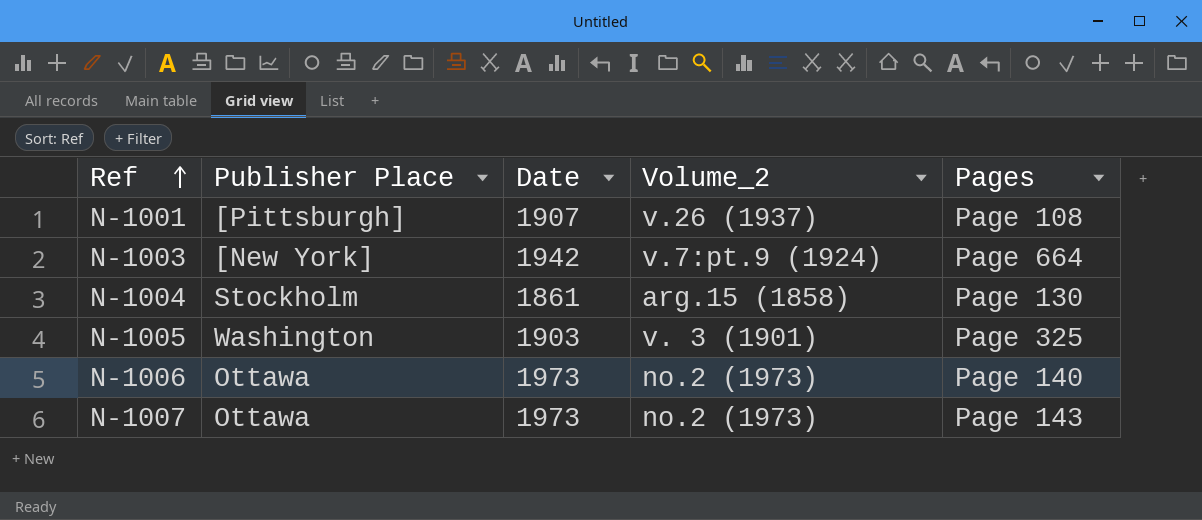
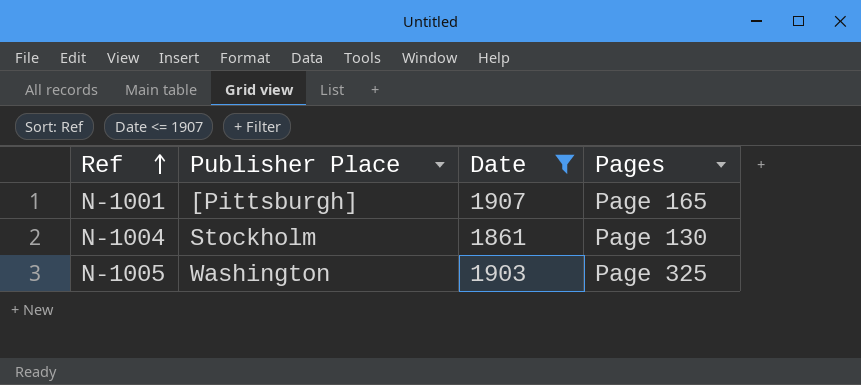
filter: none -> Date <= 1907
column Volume_2 | position: 4 -> none
N-1001 | Pages: Page 108 -> Page 165

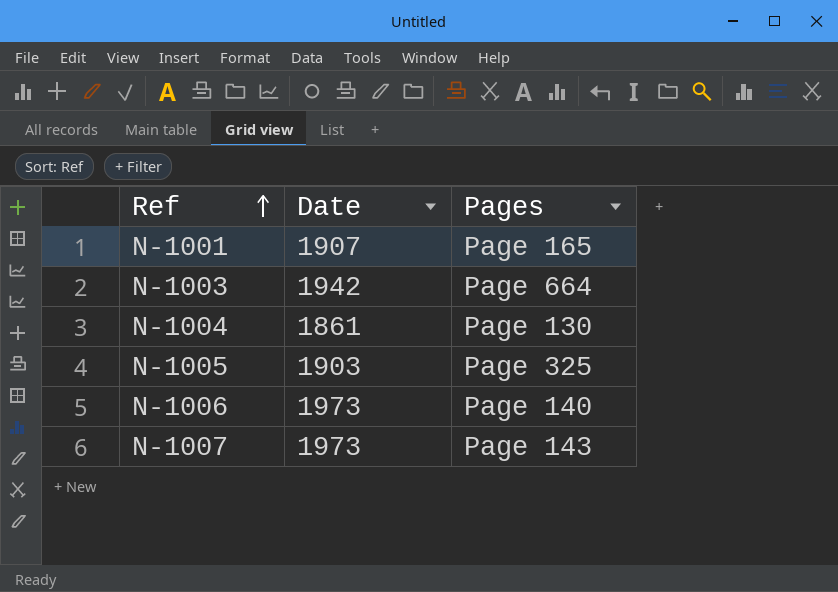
filter: Date <= 1907 -> none
column Publisher Place | position: 2 -> none

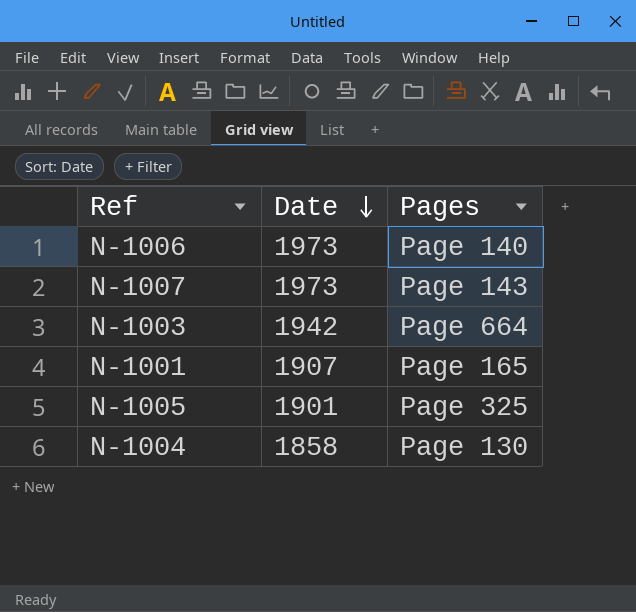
row order: Ref ascending -> Date descending
N-1005 | Date: 1903 -> 1901
N-1004 | Date: 1861 -> 1858

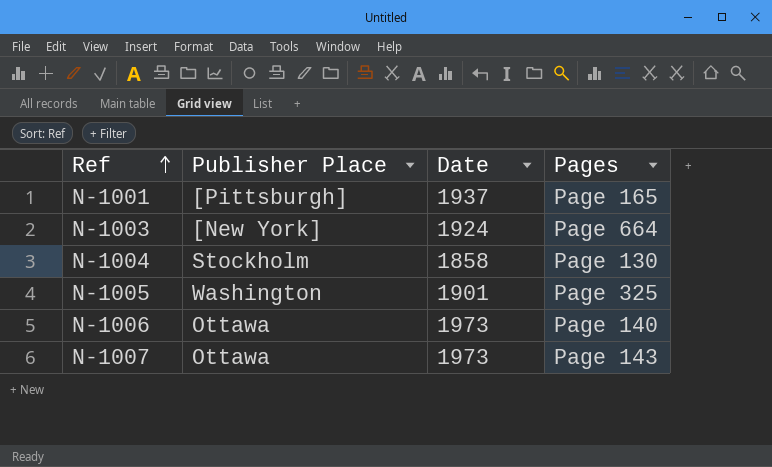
row order: Date descending -> Ref ascending
column Publisher Place | position: none -> 2
N-1001 | Date: 1907 -> 1937
N-1003 | Date: 1942 -> 1924

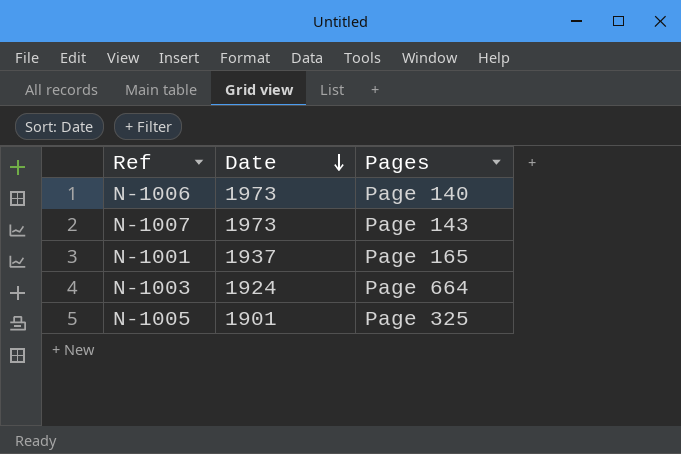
row order: Ref ascending -> Date descending
column Publisher Place | position: 2 -> none
row N-1004: Stockholm | 1858 | Page 130 -> none

